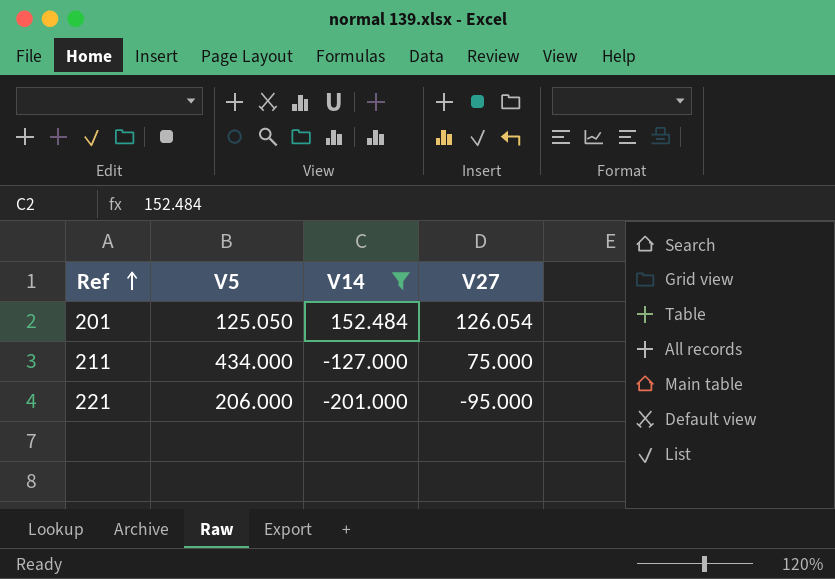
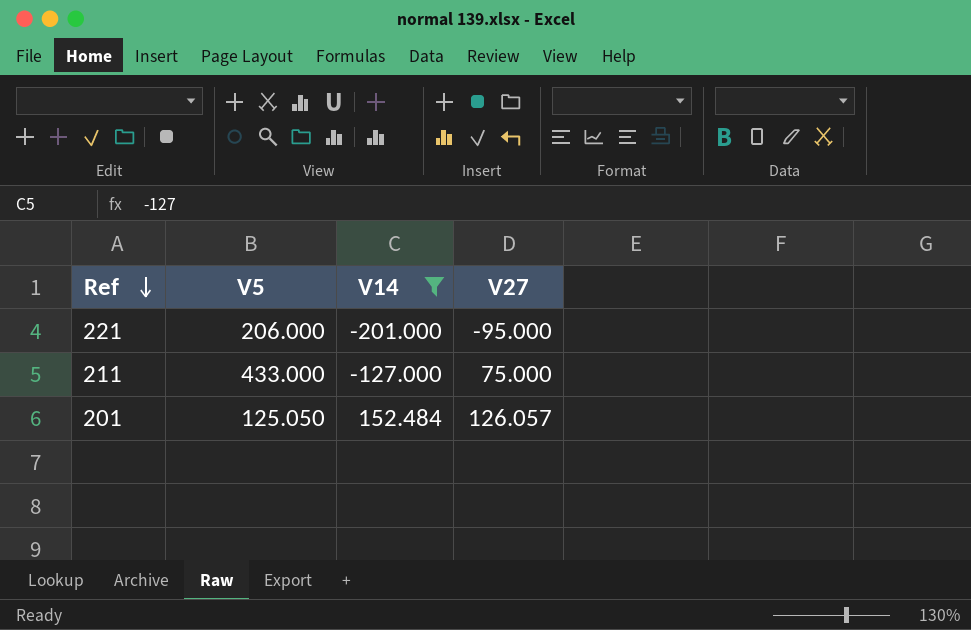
row order: Ref ascending -> Ref descending
211 | V5: 434.000 -> 433.000
201 | V27: 126.054 -> 126.057

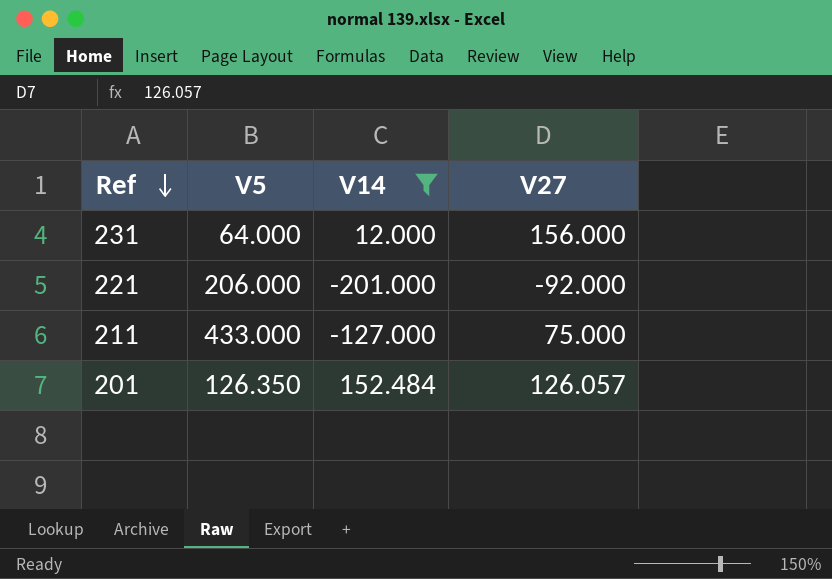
row 231: none -> 64.000 | 12.000 | 156.000
221 | V27: -95.000 -> -92.000
201 | V5: 125.050 -> 126.350

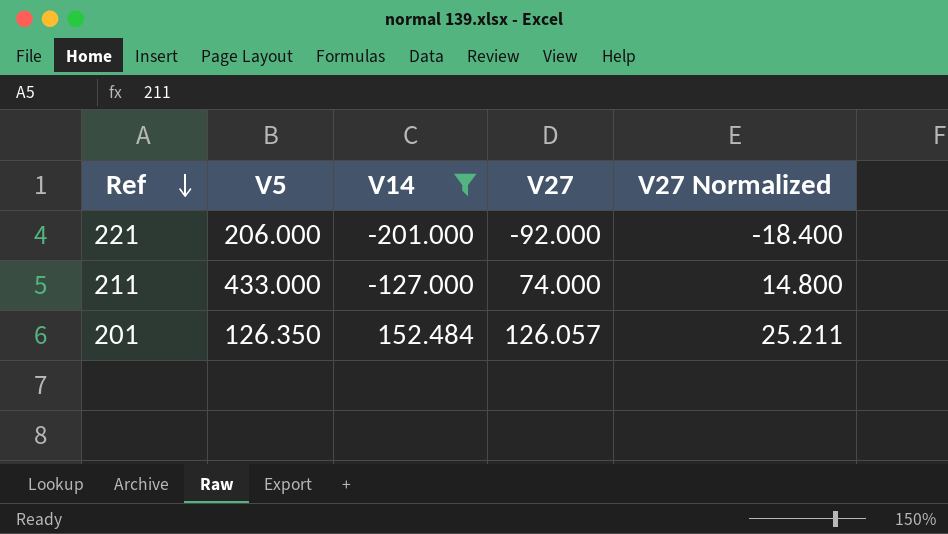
column V27 Normalized | formula: none -> [V27] * 0.2
row 231: 64.000 | 12.000 | 156.000 -> none
211 | V27: 75.000 -> 74.000

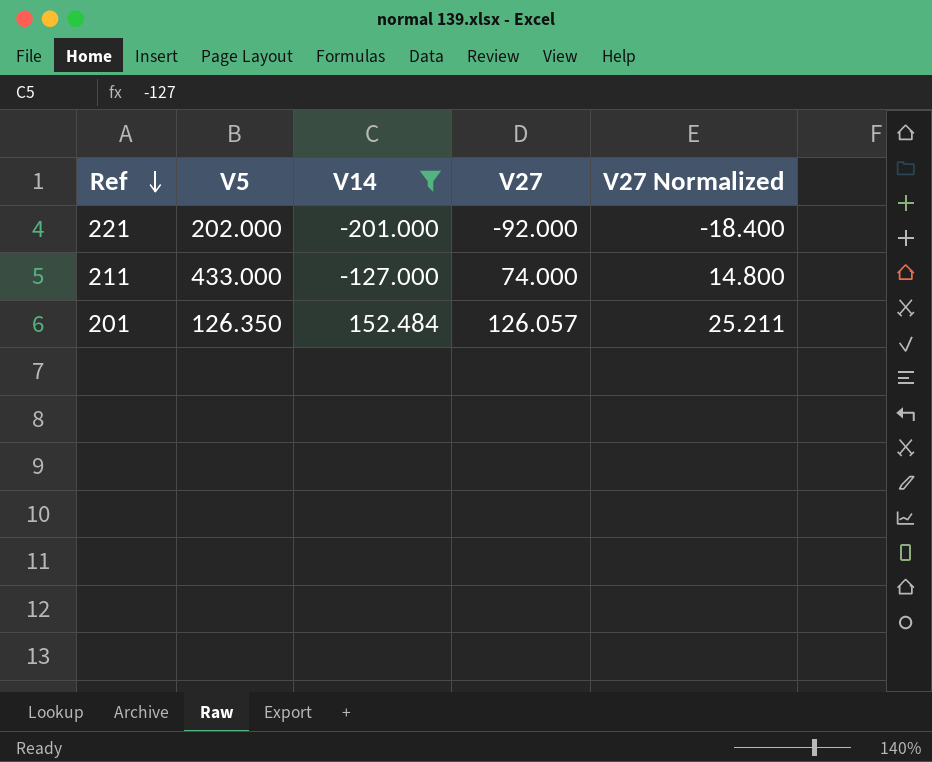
221 | V5: 206.000 -> 202.000

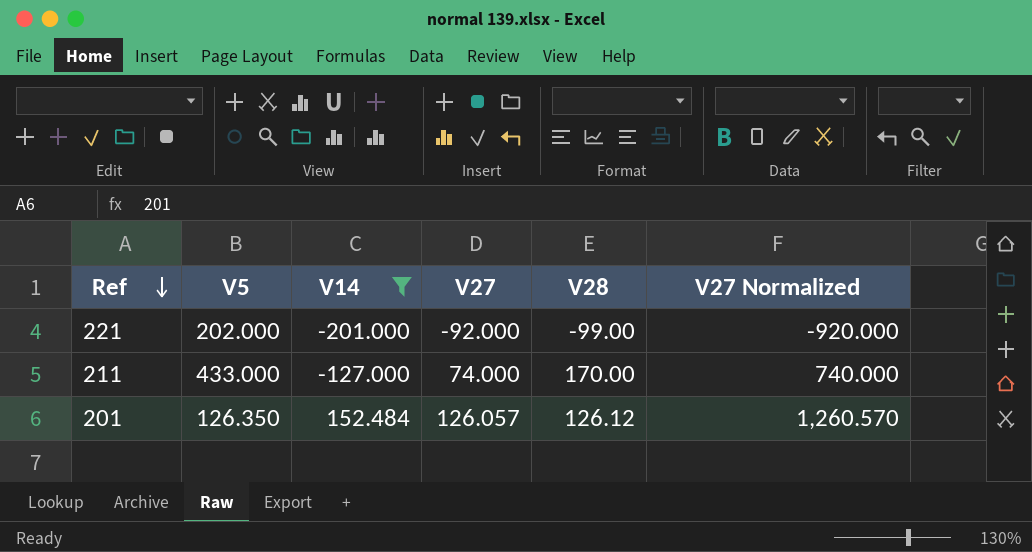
column V28 | position: none -> 5
column V27 Normalized | formula: [V27] * 0.2 -> [V27] * 10

